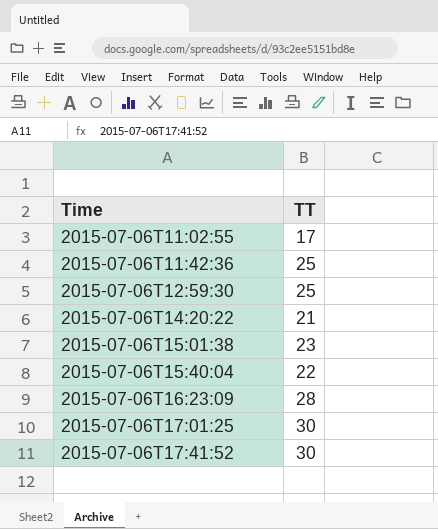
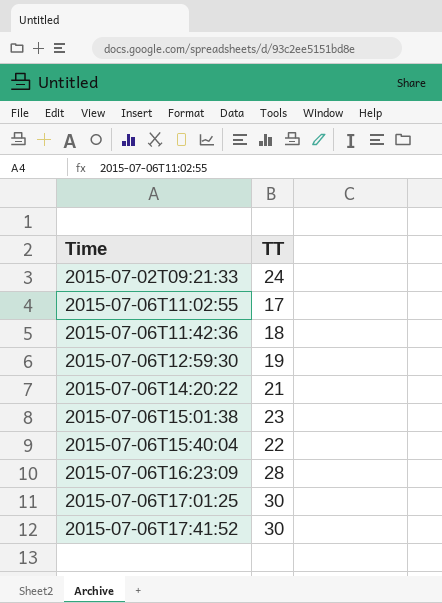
row 2015-07-02T09:21:33: none -> 24
2015-07-06T11:42:36 | TT: 25 -> 18
2015-07-06T12:59:30 | TT: 25 -> 19

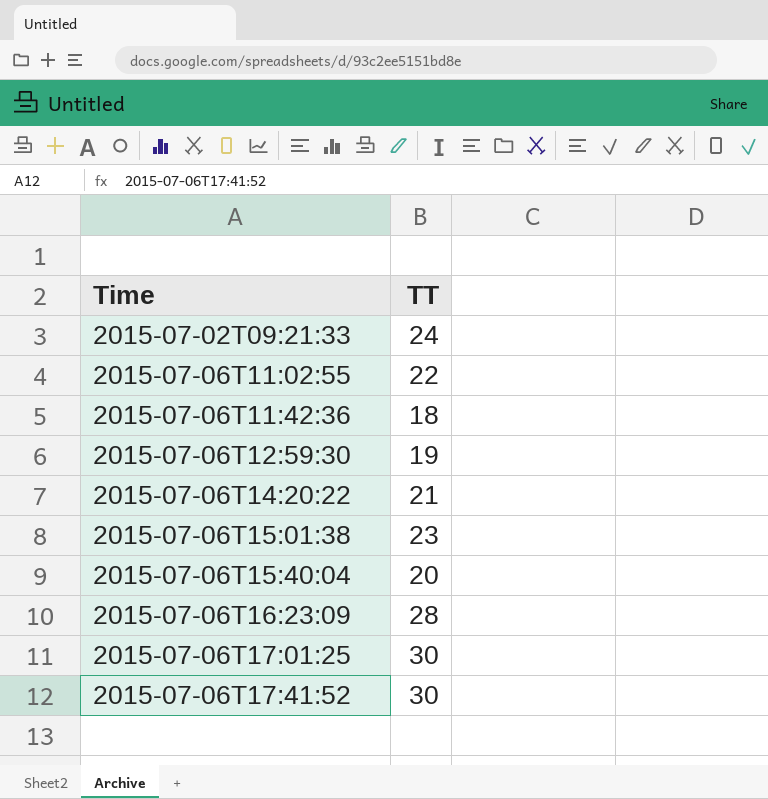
2015-07-06T11:02:55 | TT: 17 -> 22
2015-07-06T15:40:04 | TT: 22 -> 20

